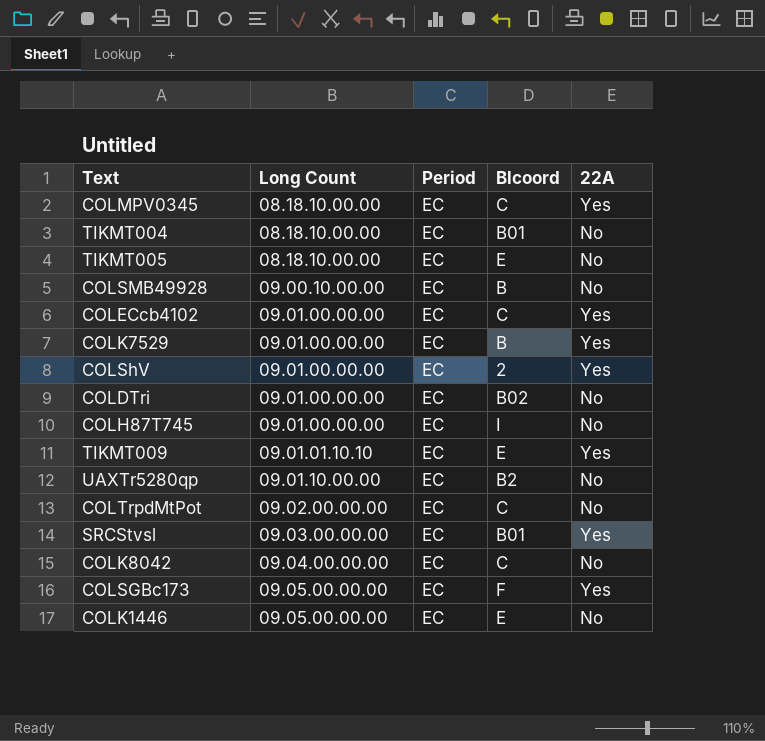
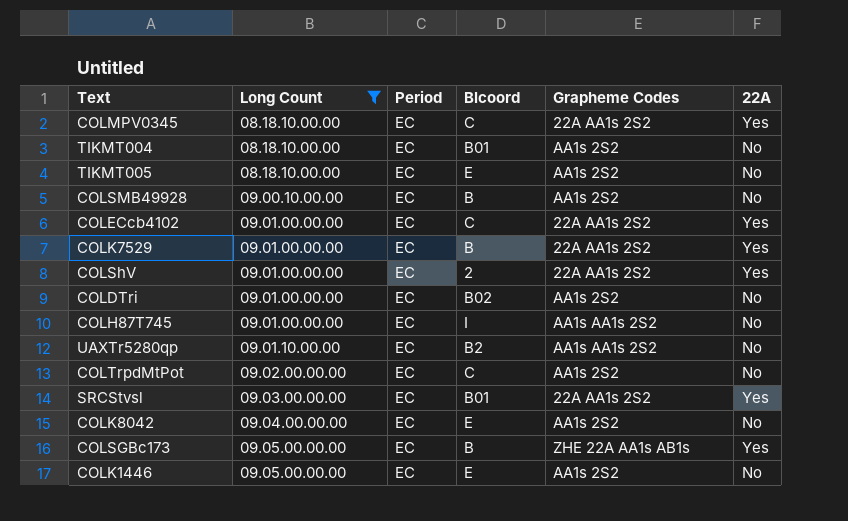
filter: none -> Long Count != 09.01.01.10.10
column Grapheme Codes | position: none -> 5
COLK8042 | Blcoord: C -> E
COLSGBc173 | Blcoord: F -> B

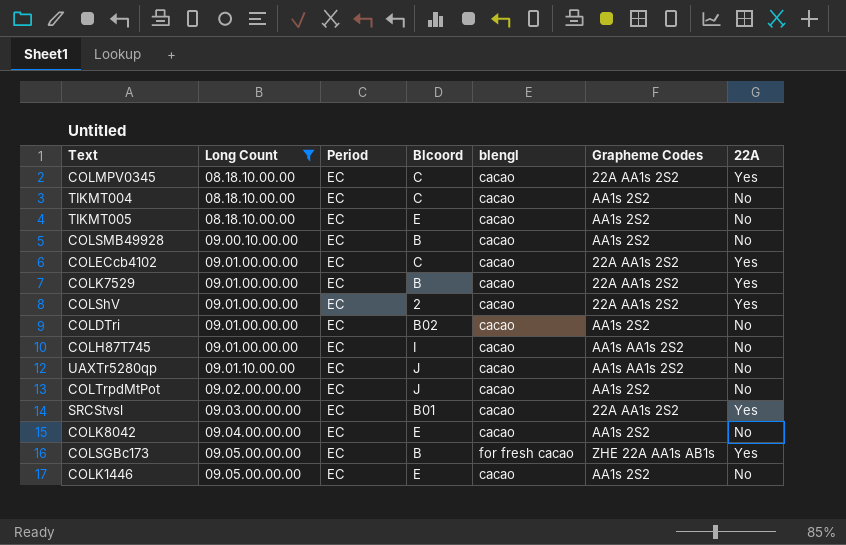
column blengl | position: none -> 5
TIKMT004 | Blcoord: B01 -> C
UAXTr5280qp | Blcoord: B2 -> J
COLTrpdMtPot | Blcoord: C -> J

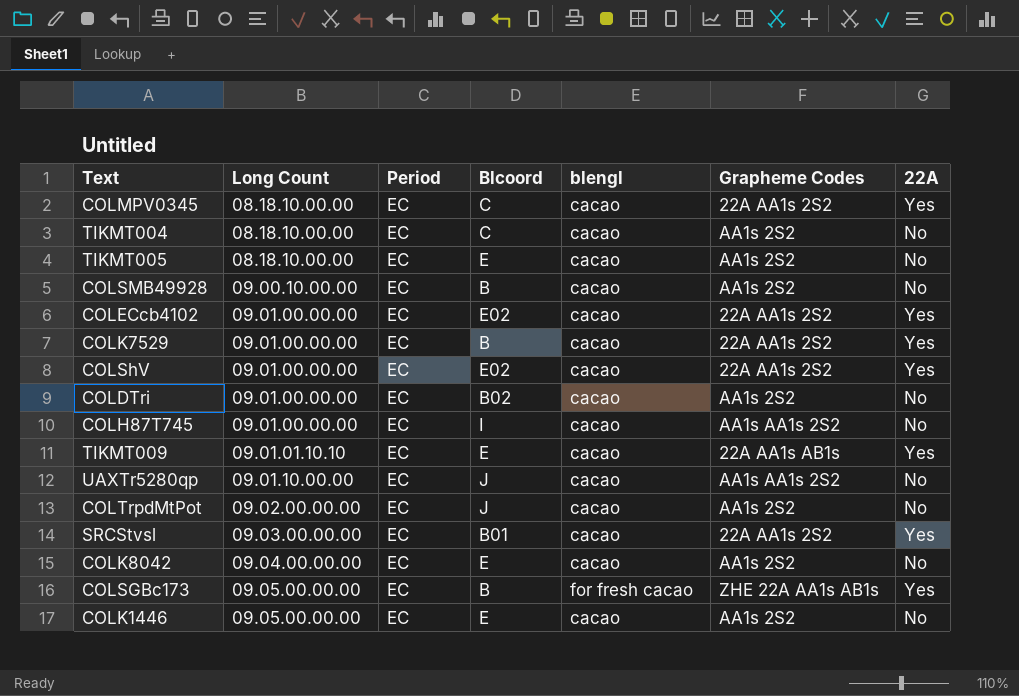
filter: Long Count != 09.01.01.10.10 -> none
COLECcb4102 | Blcoord: C -> E02
COLShV | Blcoord: 2 -> E02

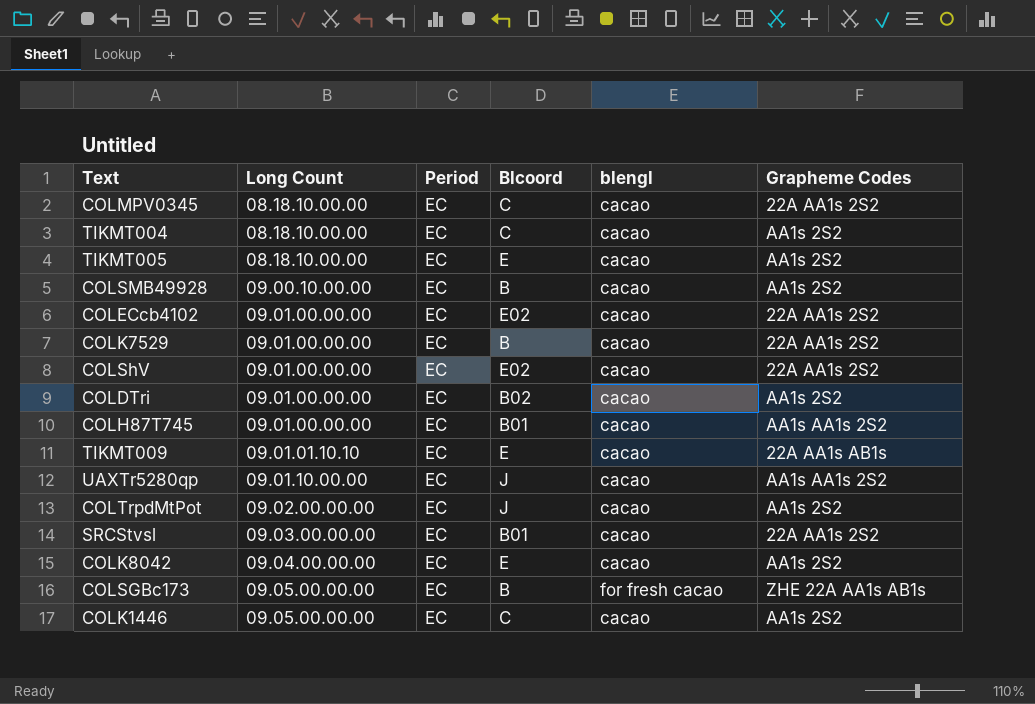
column 22A | position: 7 -> none
COLH87T745 | Blcoord: I -> B01
COLK1446 | Blcoord: E -> C

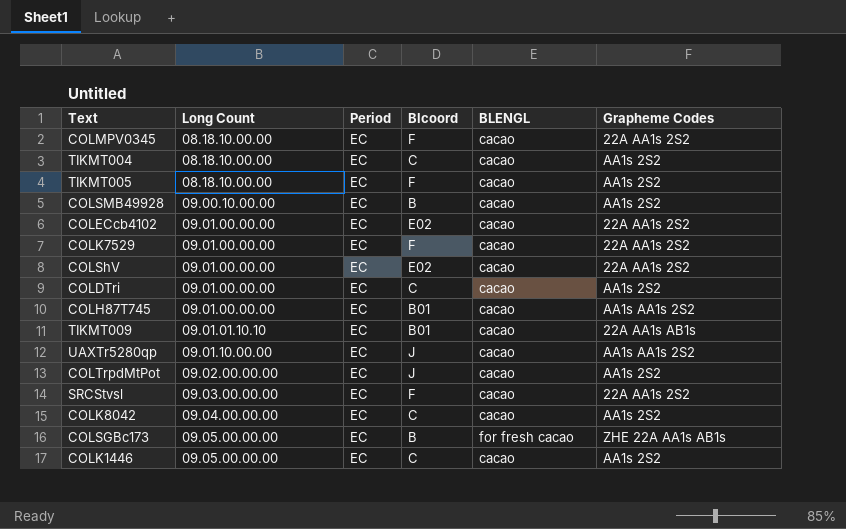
column name: blengl -> BLENGL
COLMPV0345 | Blcoord: C -> F
TIKMT005 | Blcoord: E -> F
COLK7529 | Blcoord: B -> F
COLDTri | Blcoord: B02 -> C
TIKMT009 | Blcoord: E -> B01
SRCStvsl | Blcoord: B01 -> F
COLK8042 | Blcoord: E -> C

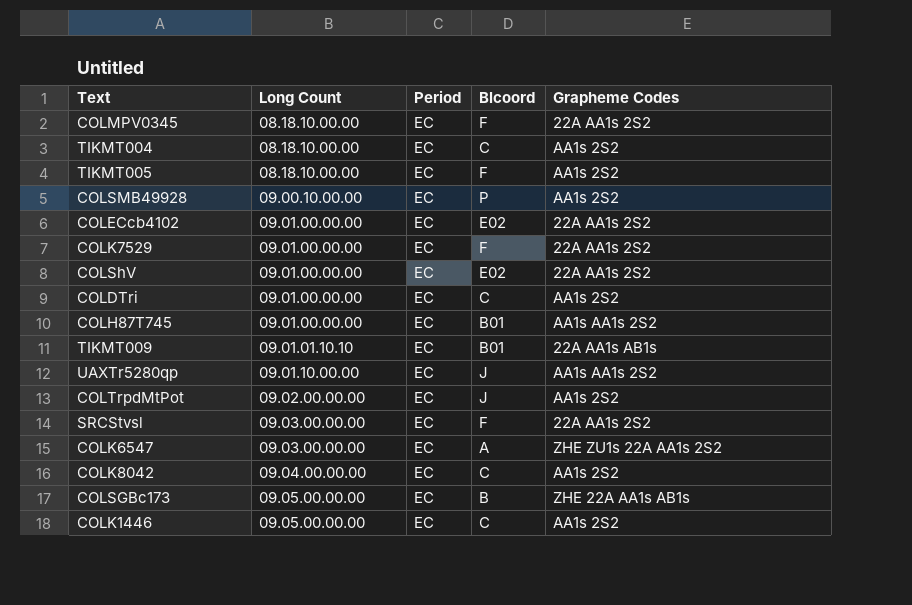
column BLENGL | position: 5 -> none
COLSMB49928 | Blcoord: B -> P
row COLK6547: none -> 09.03.00.00.00 | EC | A | ZHE ZU1s 22A AA1s 2S2

